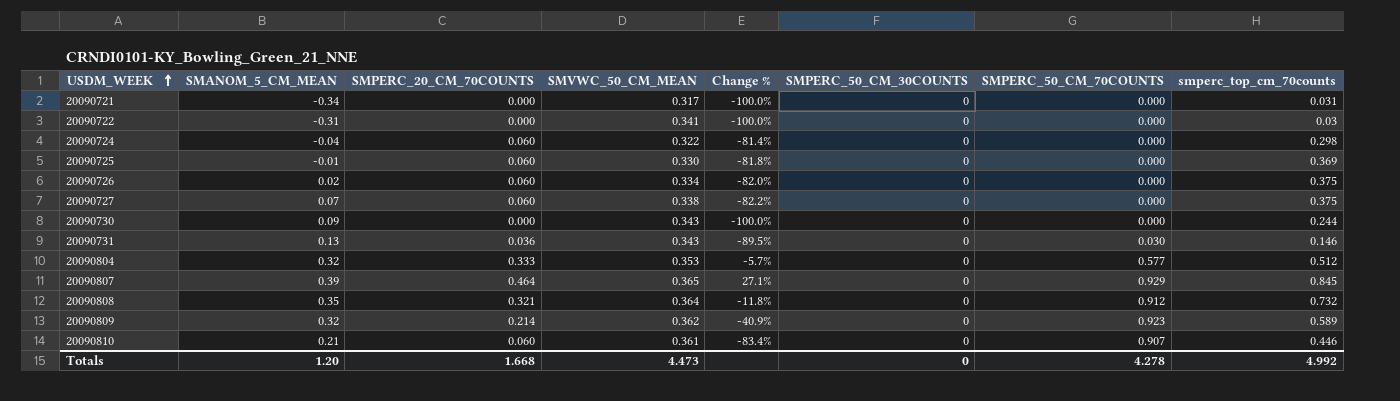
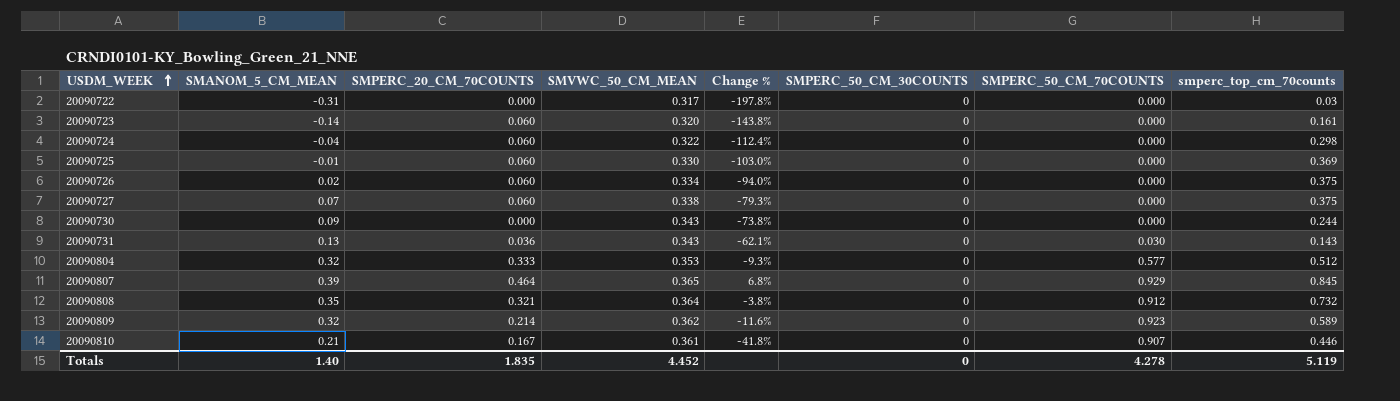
column Change % | formula: ([SMPERC_20_CM_70COUNTS] - [SMVWC_50_CM_MEAN]) / [SMVWC_50_CM_MEAN] -> ([SMANOM_5_CM_MEAN] - [SMVWC_50_CM_MEAN]) / [SMVWC_50_CM_MEAN]
row 20090721: -0.34 | 0.000 | 0.317 | -100.0% | 0 | 0.000 | 0.031 -> none
20090722 | SMVWC_50_CM_MEAN: 0.341 -> 0.317
row 20090723: none -> -0.14 | 0.060 | 0.320 | -143.8% | 0 | 0.000 | 0.161
20090731 | smperc_top_cm_70counts: 0.146 -> 0.143
20090810 | SMPERC_20_CM_70COUNTS: 0.060 -> 0.167
Totals | SMANOM_5_CM_MEAN: 1.20 -> 1.40
Totals | SMPERC_20_CM_70COUNTS: 1.668 -> 1.835
Totals | SMVWC_50_CM_MEAN: 4.473 -> 4.452
Totals | smperc_top_cm_70counts: 4.992 -> 5.119

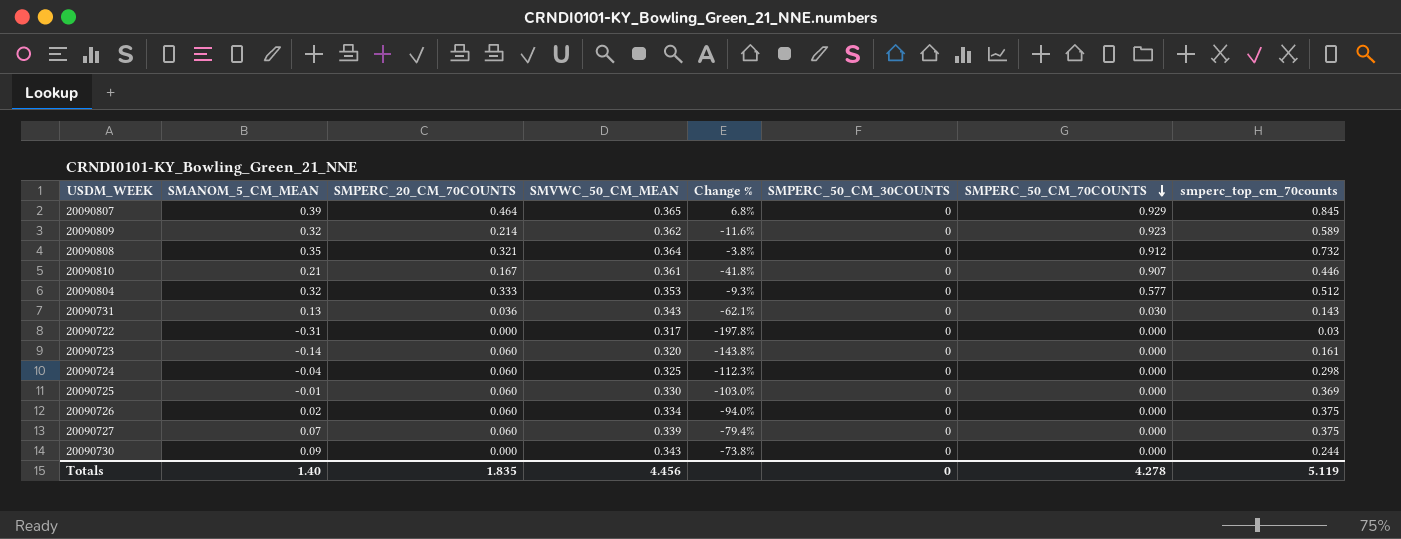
row order: USDM_WEEK ascending -> SMPERC_50_CM_70COUNTS descending
20090724 | SMVWC_50_CM_MEAN: 0.322 -> 0.325
20090724 | Change %: -112.4% -> -112.3%
20090727 | SMVWC_50_CM_MEAN: 0.338 -> 0.339
20090727 | Change %: -79.3% -> -79.4%
Totals | SMVWC_50_CM_MEAN: 4.452 -> 4.456

